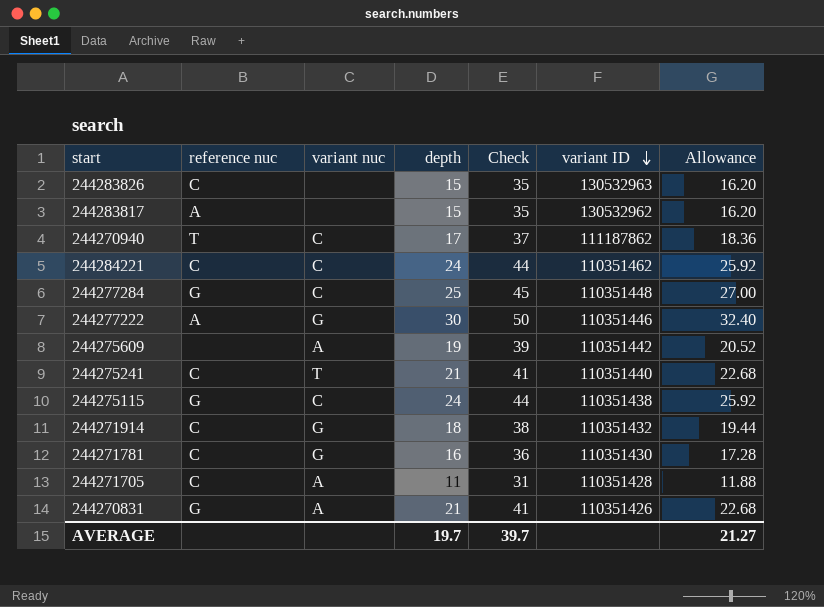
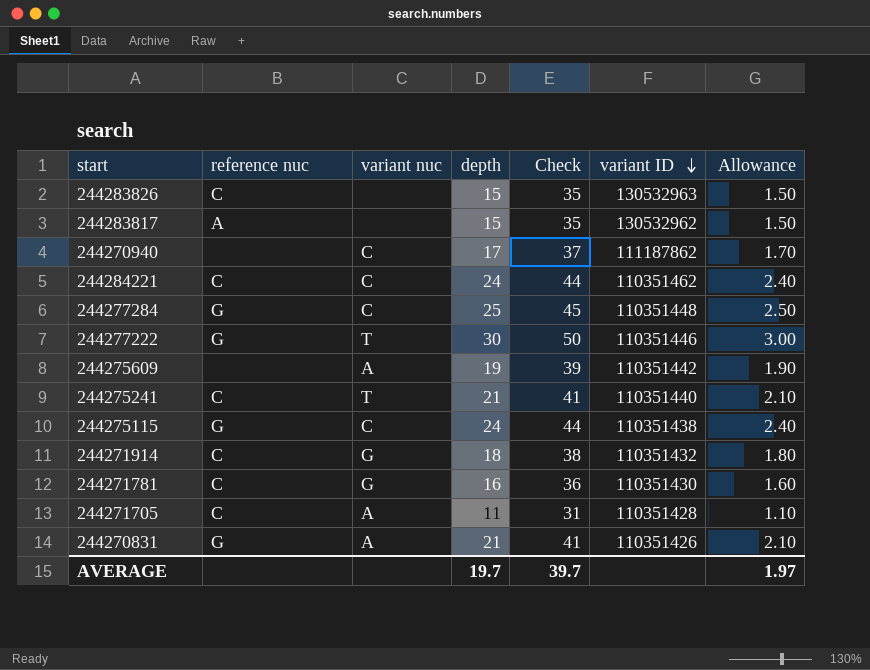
column Allowance | formula: [depth] * 1.08 -> [depth] * 0.1
244270940 | reference nuc: T -> none
244277222 | reference nuc: A -> G
244277222 | variant nuc: G -> T
AVERAGE | Allowance: 21.27 -> 1.97

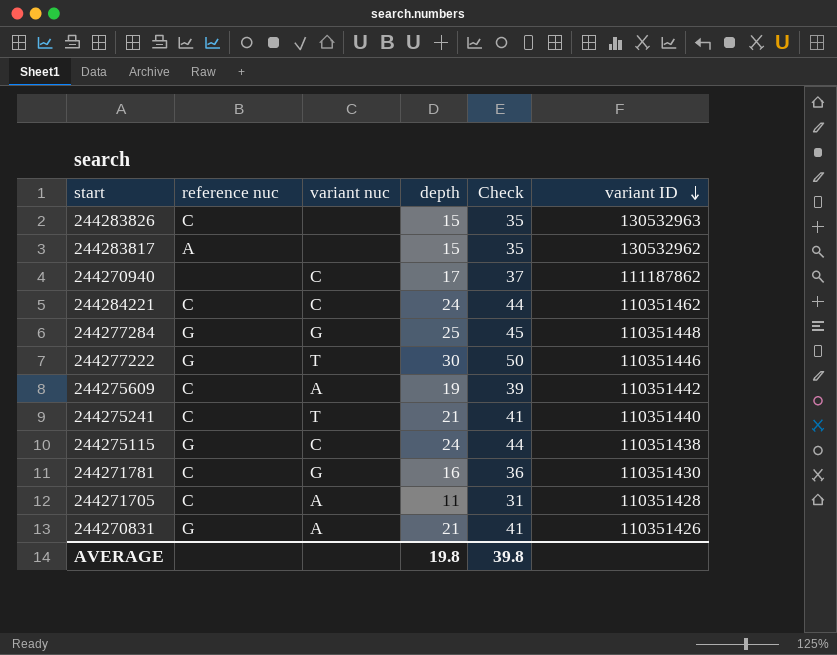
column Allowance | formula: [depth] * 0.1 -> none
row 244271914: C | G | 18 | 38 | 110351432 | 1.80 -> none
244277284 | variant nuc: C -> G
244275609 | reference nuc: none -> C
AVERAGE | depth: 19.7 -> 19.8
AVERAGE | Check: 39.7 -> 39.8

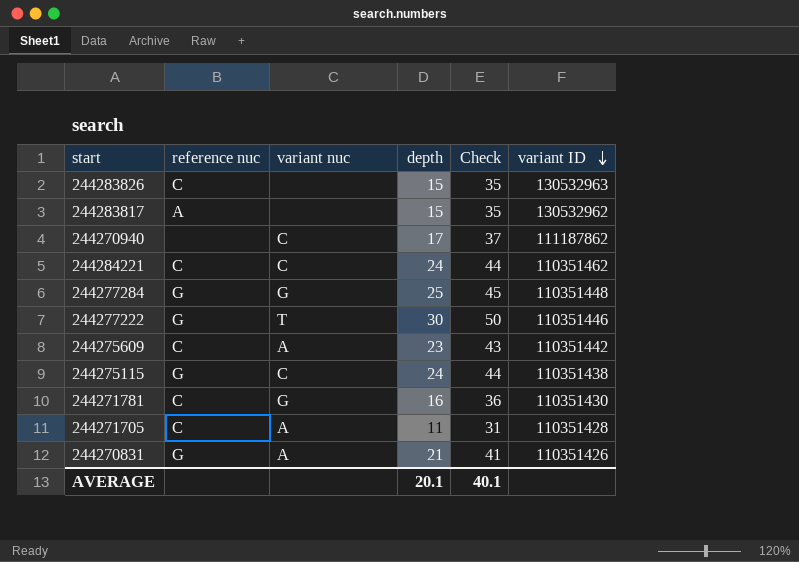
row 244275241: C | T | 21 | 41 | 110351440 -> none
244275609 | depth: 19 -> 23
244275609 | Check: 39 -> 43
AVERAGE | depth: 19.8 -> 20.1
AVERAGE | Check: 39.8 -> 40.1

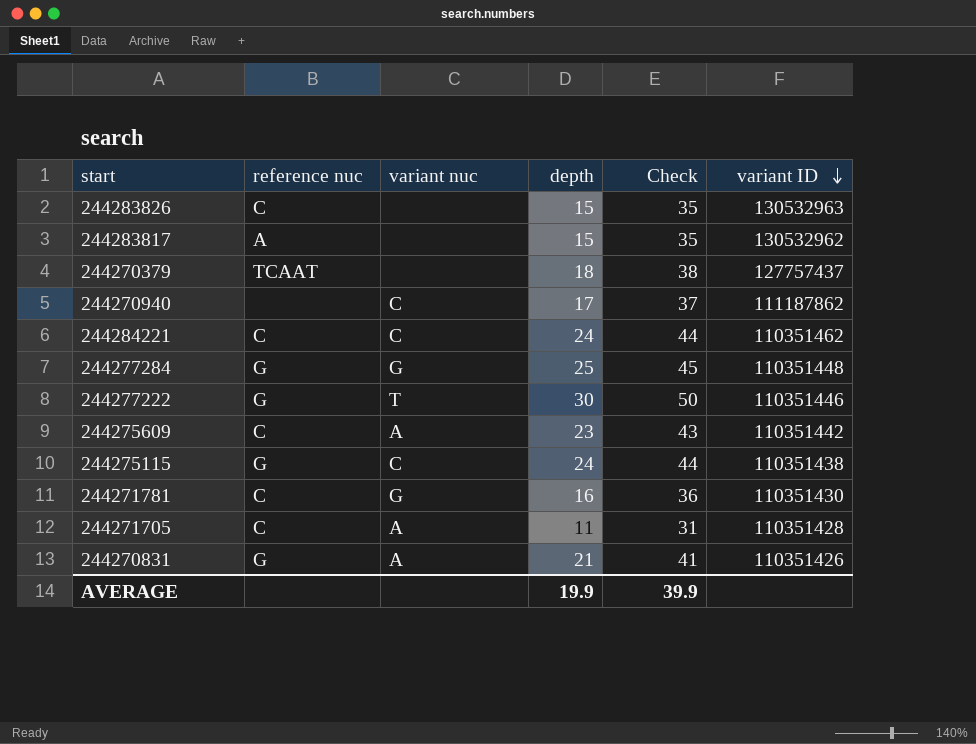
row 244270379: none -> TCAAT | none | 18 | 38 | 127757437
AVERAGE | depth: 20.1 -> 19.9
AVERAGE | Check: 40.1 -> 39.9

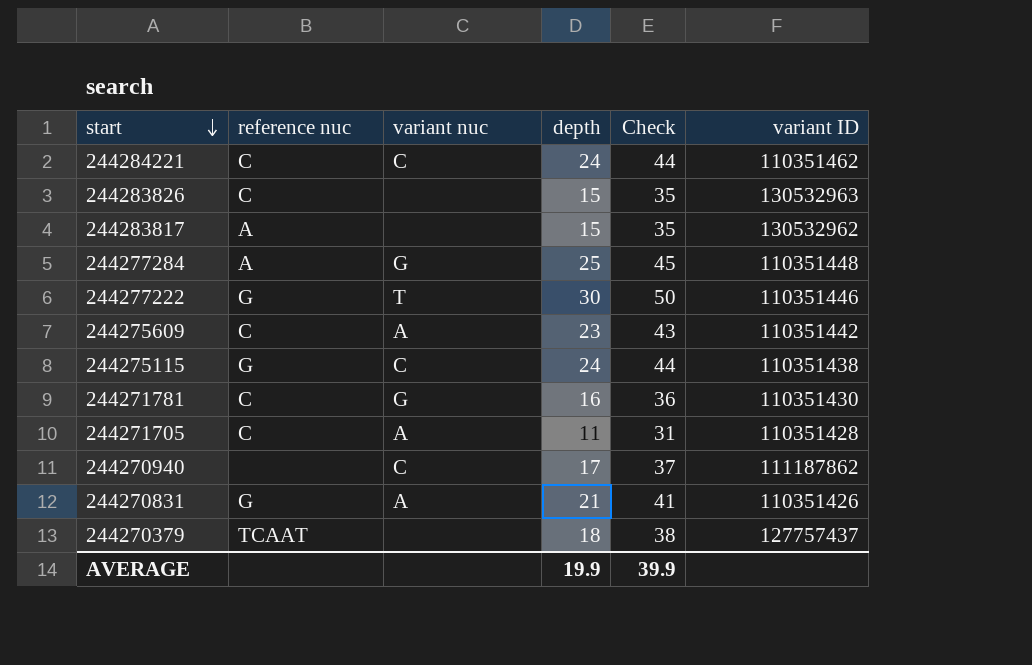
row order: variant ID descending -> start descending
244277284 | reference nuc: G -> A

